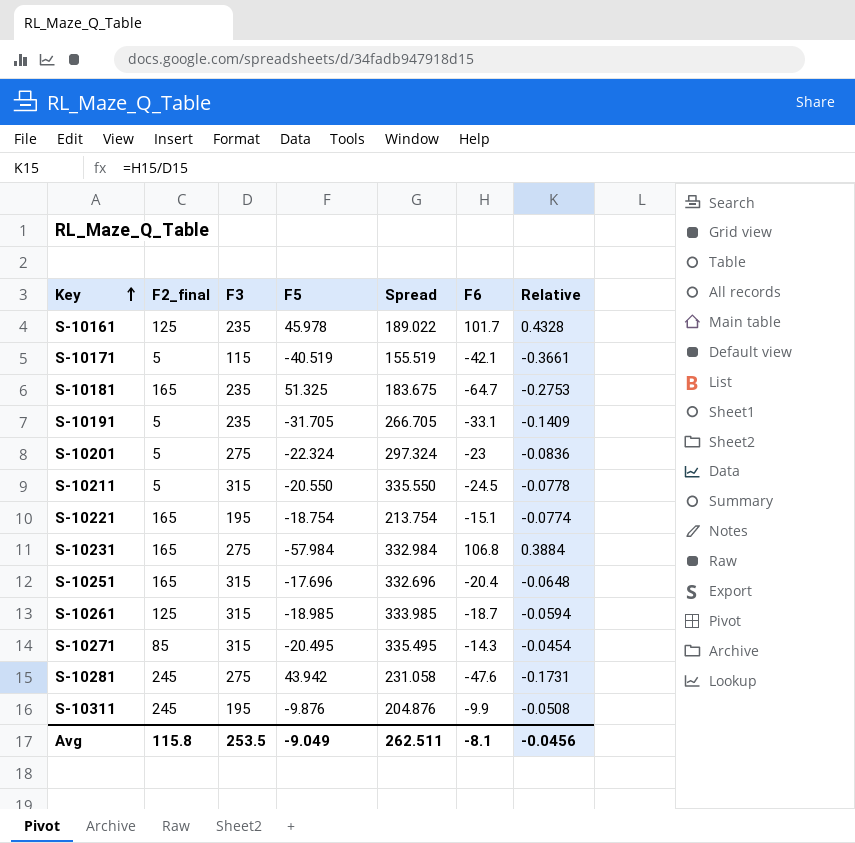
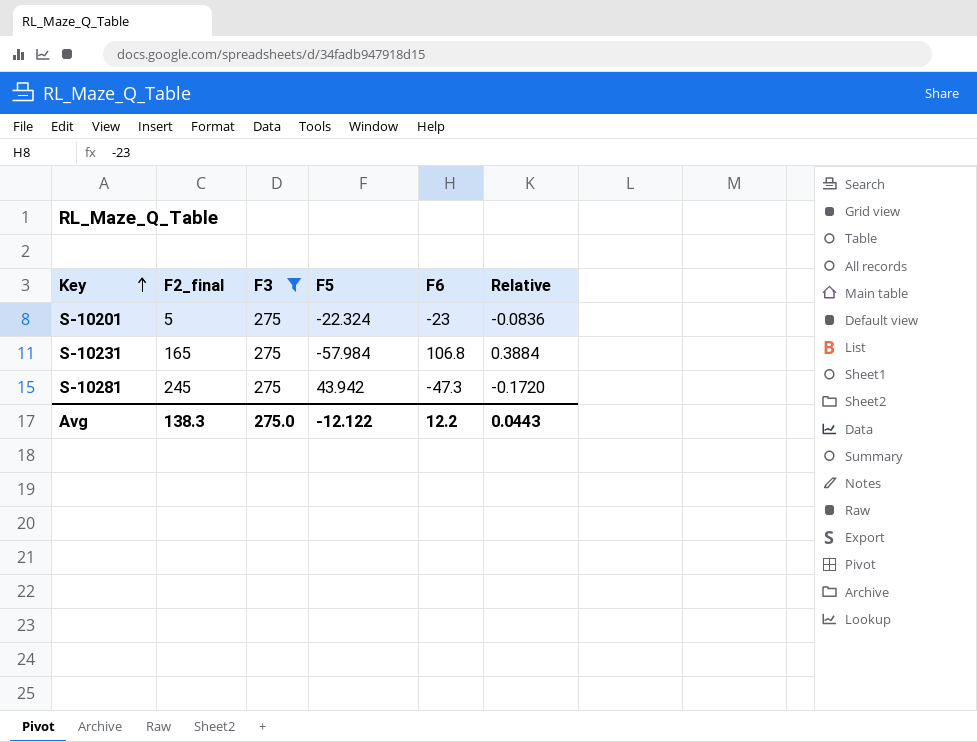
filter: none -> F3 = 275
column Spread | formula: [F3] - [F5] -> none
S-10281 | F6: -47.6 -> -47.3
S-10281 | Relative: -0.1731 -> -0.1720
Avg | F2_final: 115.8 -> 138.3
Avg | F3: 253.5 -> 275.0
Avg | F5: -9.049 -> -12.122
Avg | F6: -8.1 -> 12.2
Avg | Relative: -0.0456 -> 0.0443

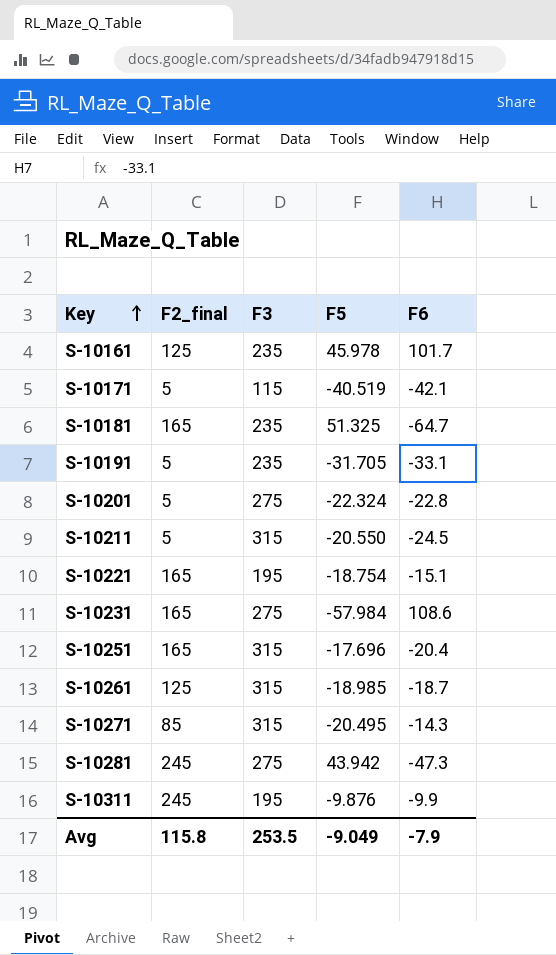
filter: F3 = 275 -> none
column Relative | formula: [F6] / [F3] -> none
S-10201 | F6: -23 -> -22.8
S-10231 | F6: 106.8 -> 108.6
Avg | F2_final: 138.3 -> 115.8
Avg | F3: 275.0 -> 253.5
Avg | F5: -12.122 -> -9.049
Avg | F6: 12.2 -> -7.9

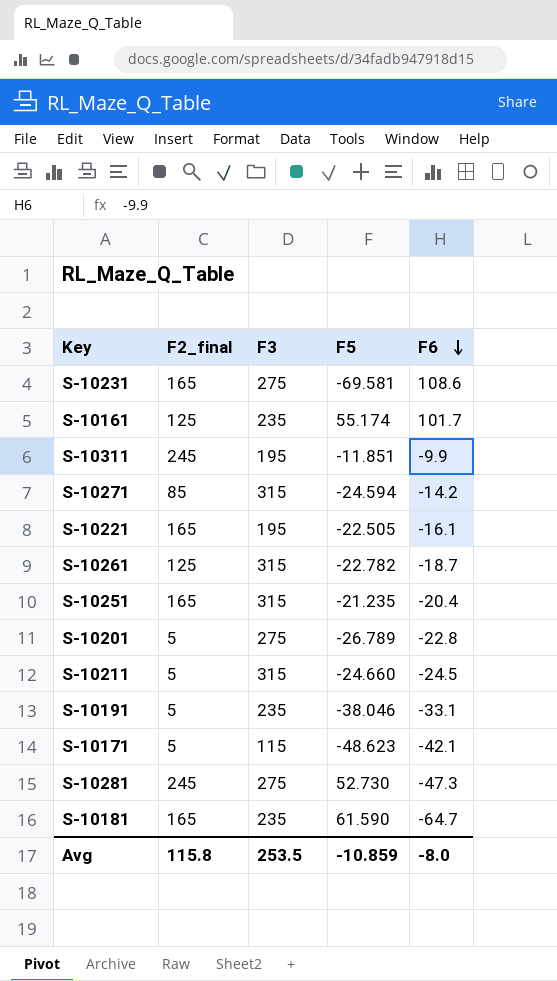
row order: Key ascending -> F6 descending
S-10231 | F5: -57.984 -> -69.581
S-10161 | F5: 45.978 -> 55.174
S-10311 | F5: -9.876 -> -11.851
S-10271 | F5: -20.495 -> -24.594
S-10271 | F6: -14.3 -> -14.2
S-10221 | F5: -18.754 -> -22.505
S-10221 | F6: -15.1 -> -16.1
S-10261 | F5: -18.985 -> -22.782
S-10251 | F5: -17.696 -> -21.235
S-10201 | F5: -22.324 -> -26.789
S-10211 | F5: -20.550 -> -24.660
S-10191 | F5: -31.705 -> -38.046
S-10171 | F5: -40.519 -> -48.623
S-10281 | F5: 43.942 -> 52.730
S-10181 | F5: 51.325 -> 61.590
Avg | F5: -9.049 -> -10.859
Avg | F6: -7.9 -> -8.0

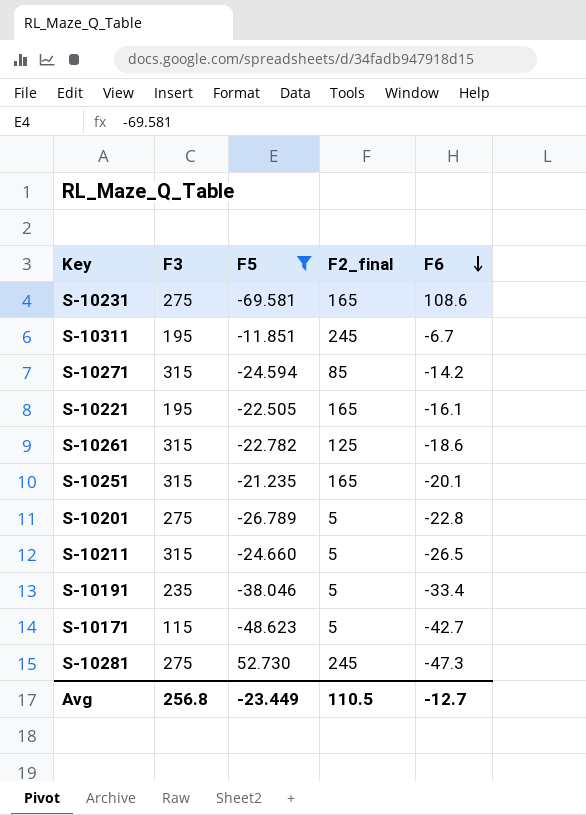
filter: none -> F5 <= 52.730
column F2_final | position: 2 -> 4
S-10311 | F6: -9.9 -> -6.7
S-10261 | F6: -18.7 -> -18.6
S-10251 | F6: -20.4 -> -20.1
S-10211 | F6: -24.5 -> -26.5
S-10191 | F6: -33.1 -> -33.4
S-10171 | F6: -42.1 -> -42.7
Avg | F3: 253.5 -> 256.8
Avg | F5: -10.859 -> -23.449
Avg | F2_final: 115.8 -> 110.5
Avg | F6: -8.0 -> -12.7

